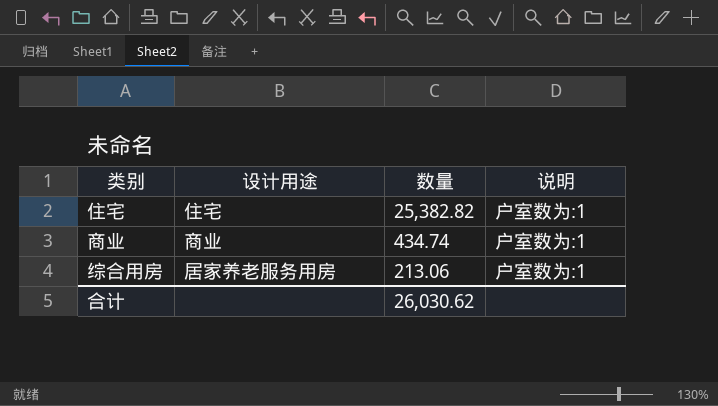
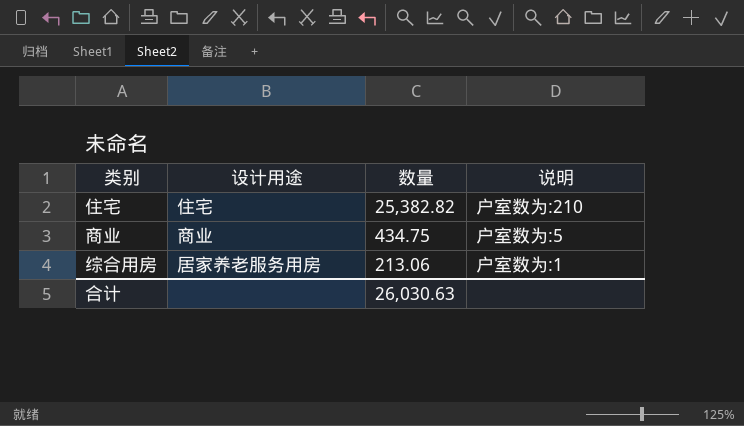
住宅 | 说明: 户室数为:1 -> 户室数为:210
商业 | 数量: 434.74 -> 434.75
商业 | 说明: 户室数为:1 -> 户室数为:5
合计 | 数量: 26,030.62 -> 26,030.63

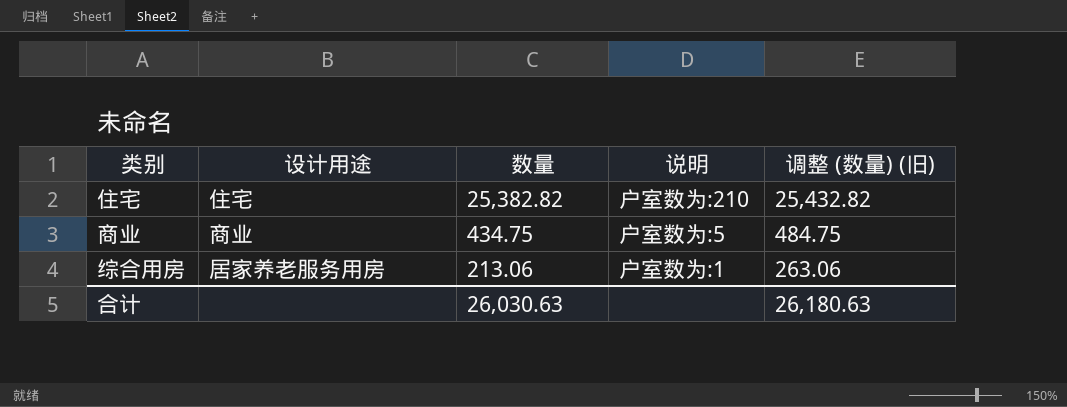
column 调整 (数量) (旧) | formula: none -> [数量] + 50

